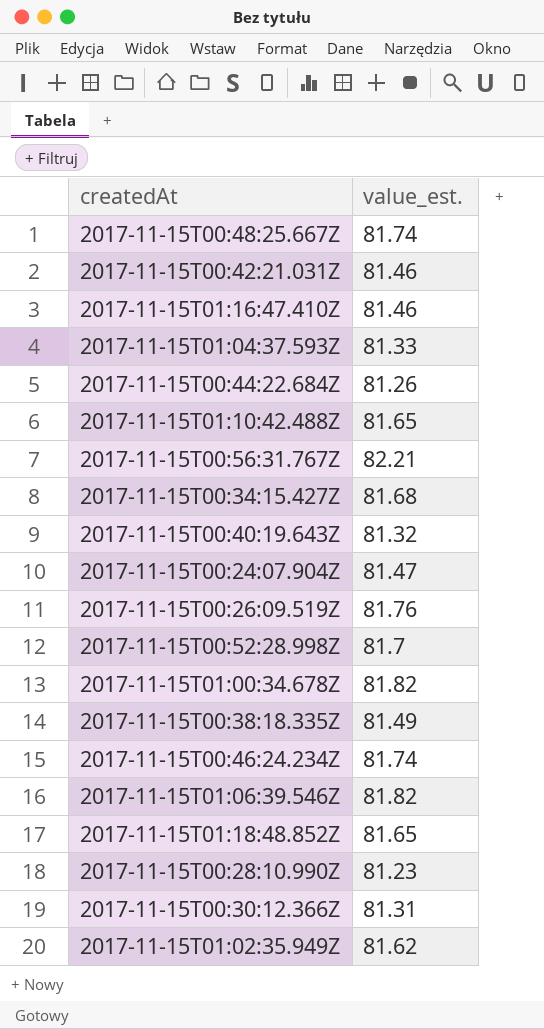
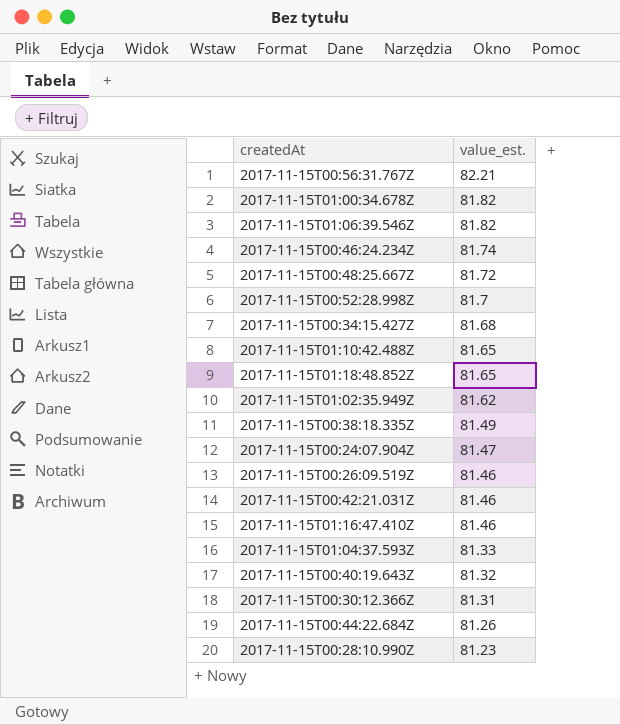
row order: none -> value_est. descending
2017-11-15T00:48:25.667Z | value_est.: 81.74 -> 81.72
2017-11-15T00:26:09.519Z | value_est.: 81.76 -> 81.46

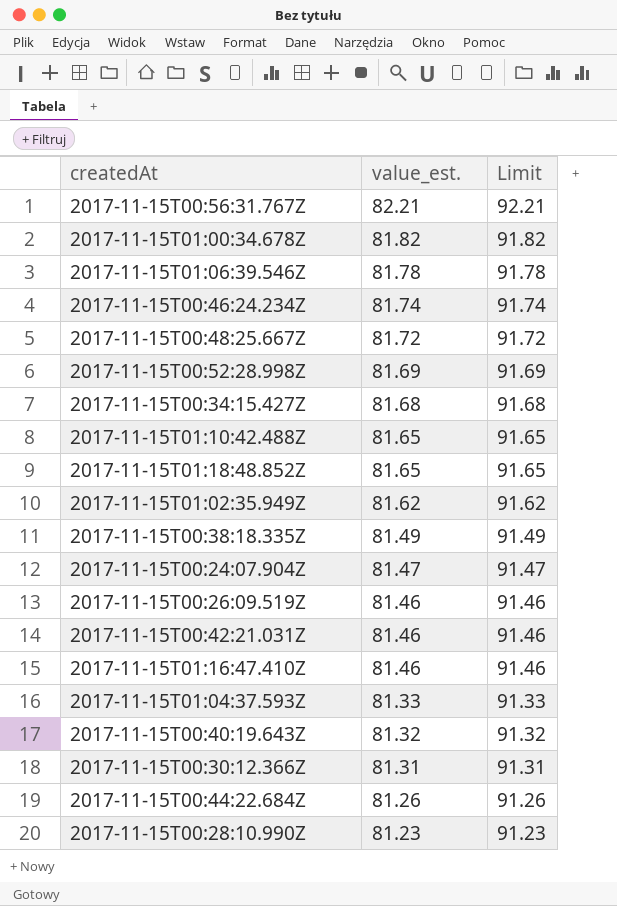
column Limit | formula: none -> [value_est.] + 10
2017-11-15T01:06:39.546Z | value_est.: 81.82 -> 81.78
2017-11-15T00:52:28.998Z | value_est.: 81.7 -> 81.69

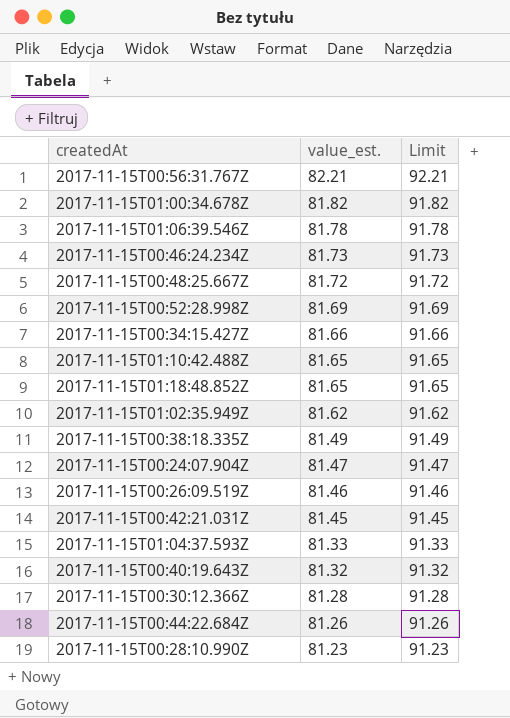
row 2017-11-15T01:16:47.410Z: 81.46 | 91.46 -> none
2017-11-15T00:46:24.234Z | value_est.: 81.74 -> 81.73
2017-11-15T00:46:24.234Z | Limit: 91.74 -> 91.73
2017-11-15T00:34:15.427Z | value_est.: 81.68 -> 81.66
2017-11-15T00:34:15.427Z | Limit: 91.68 -> 91.66
2017-11-15T00:42:21.031Z | value_est.: 81.46 -> 81.45
2017-11-15T00:42:21.031Z | Limit: 91.46 -> 91.45
2017-11-15T00:30:12.366Z | value_est.: 81.31 -> 81.28
2017-11-15T00:30:12.366Z | Limit: 91.31 -> 91.28

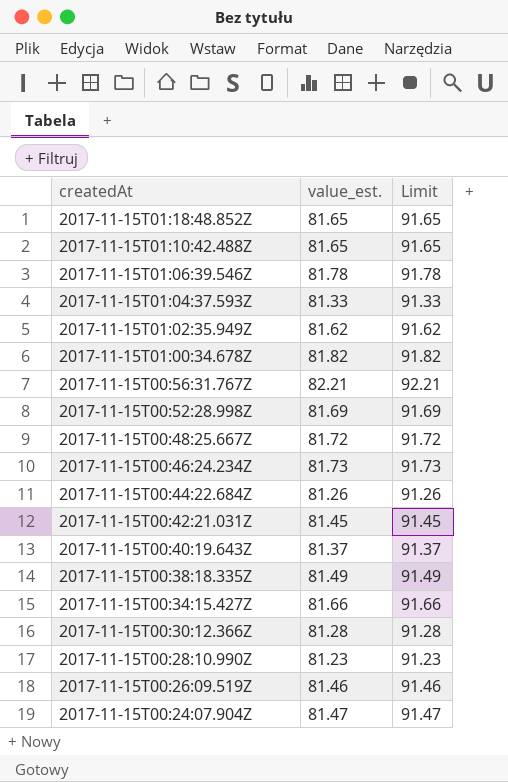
row order: value_est. descending -> createdAt descending
2017-11-15T00:40:19.643Z | value_est.: 81.32 -> 81.37
2017-11-15T00:40:19.643Z | Limit: 91.32 -> 91.37

